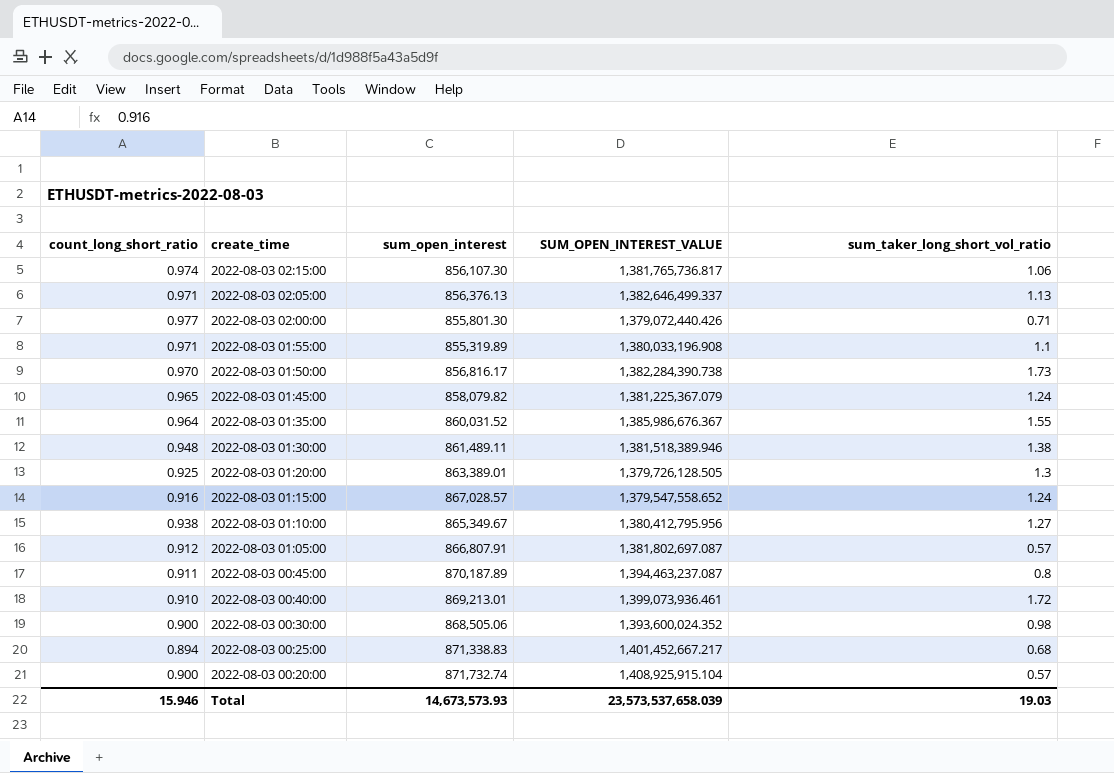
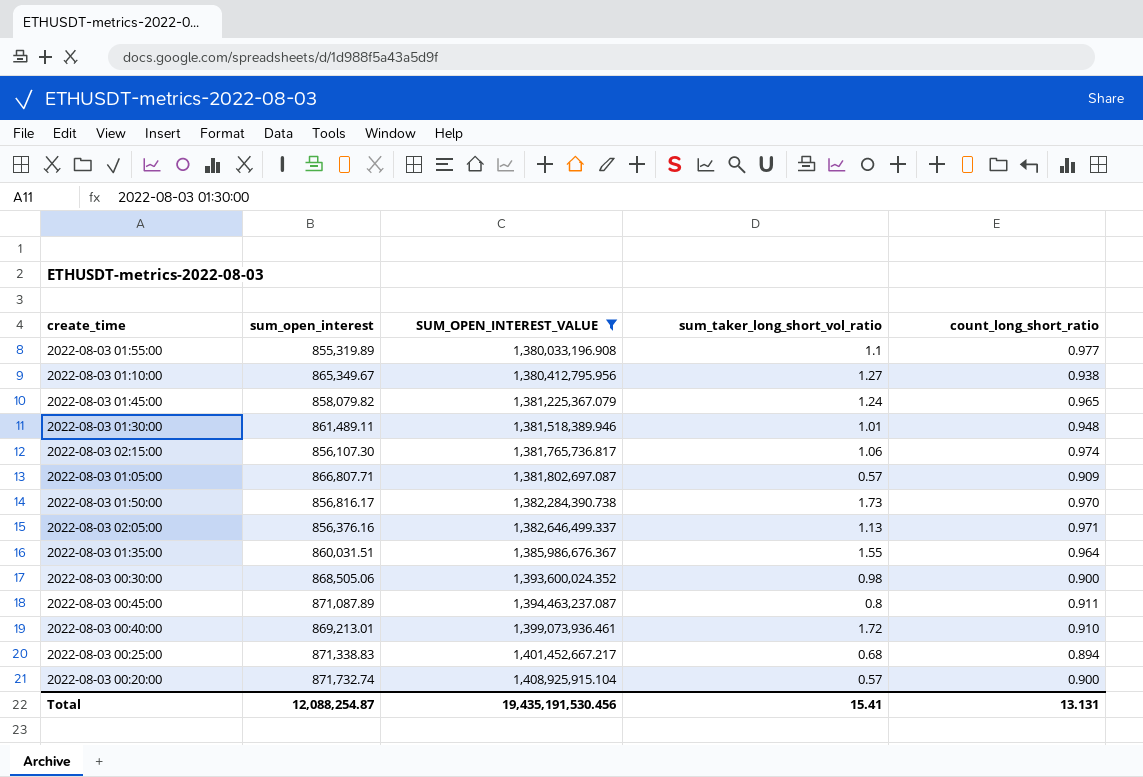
filter: none -> SUM_OPEN_INTEREST_VALUE >= 1,380,033,196.908
row order: create_time descending -> SUM_OPEN_INTEREST_VALUE ascending
column count_long_short_ratio | position: 1 -> 5
2022-08-03 01:55:00 | count_long_short_ratio: 0.971 -> 0.977
2022-08-03 01:30:00 | sum_taker_long_short_vol_ratio: 1.38 -> 1.01
2022-08-03 01:05:00 | sum_open_interest: 866,807.91 -> 866,807.71
2022-08-03 01:05:00 | count_long_short_ratio: 0.912 -> 0.909
2022-08-03 02:05:00 | sum_open_interest: 856,376.13 -> 856,376.16
2022-08-03 01:35:00 | sum_open_interest: 860,031.52 -> 860,031.51
2022-08-03 00:45:00 | sum_open_interest: 870,187.89 -> 871,087.89
Total | sum_open_interest: 14,673,573.93 -> 12,088,254.87
Total | SUM_OPEN_INTEREST_VALUE: 23,573,537,658.039 -> 19,435,191,530.456
Total | sum_taker_long_short_vol_ratio: 19.03 -> 15.41
Total | count_long_short_ratio: 15.946 -> 13.131

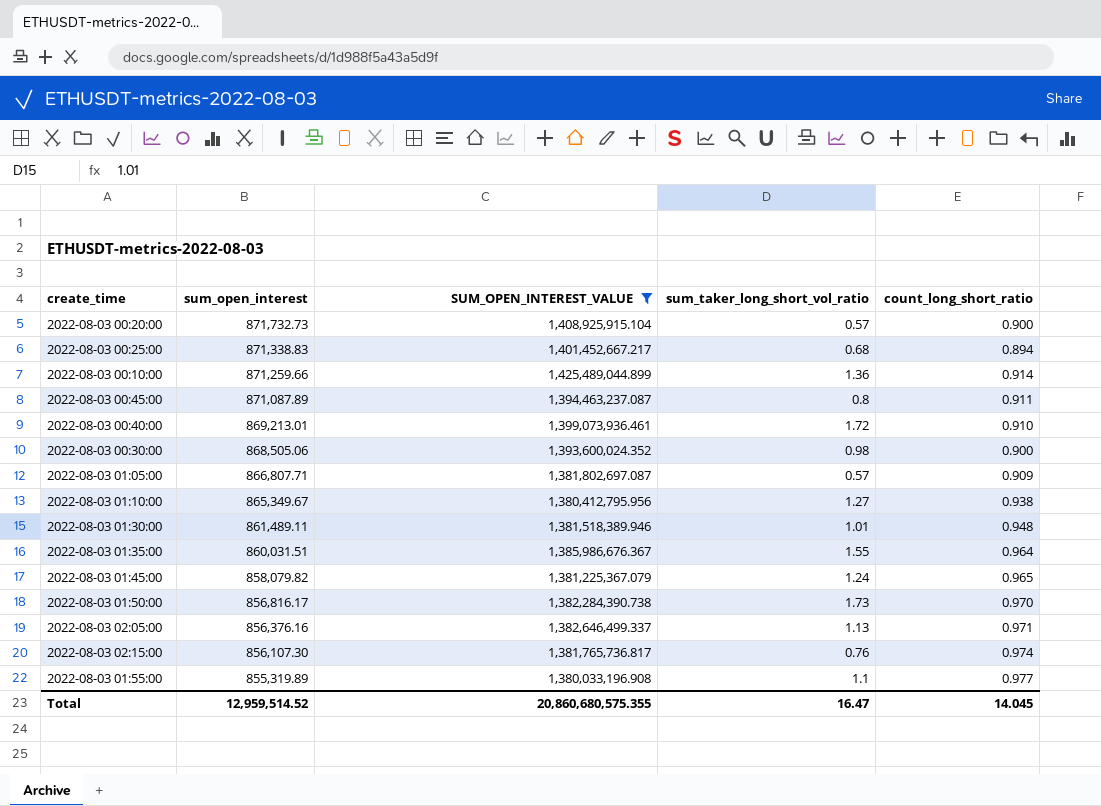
row order: SUM_OPEN_INTEREST_VALUE ascending -> sum_open_interest descending
2022-08-03 00:20:00 | sum_open_interest: 871,732.74 -> 871,732.73
row 2022-08-03 00:10:00: none -> 871,259.66 | 1,425,489,044.899 | 1.36 | 0.914
2022-08-03 02:15:00 | sum_taker_long_short_vol_ratio: 1.06 -> 0.76
Total | sum_open_interest: 12,088,254.87 -> 12,959,514.52
Total | SUM_OPEN_INTEREST_VALUE: 19,435,191,530.456 -> 20,860,680,575.355
Total | sum_taker_long_short_vol_ratio: 15.41 -> 16.47
Total | count_long_short_ratio: 13.131 -> 14.045

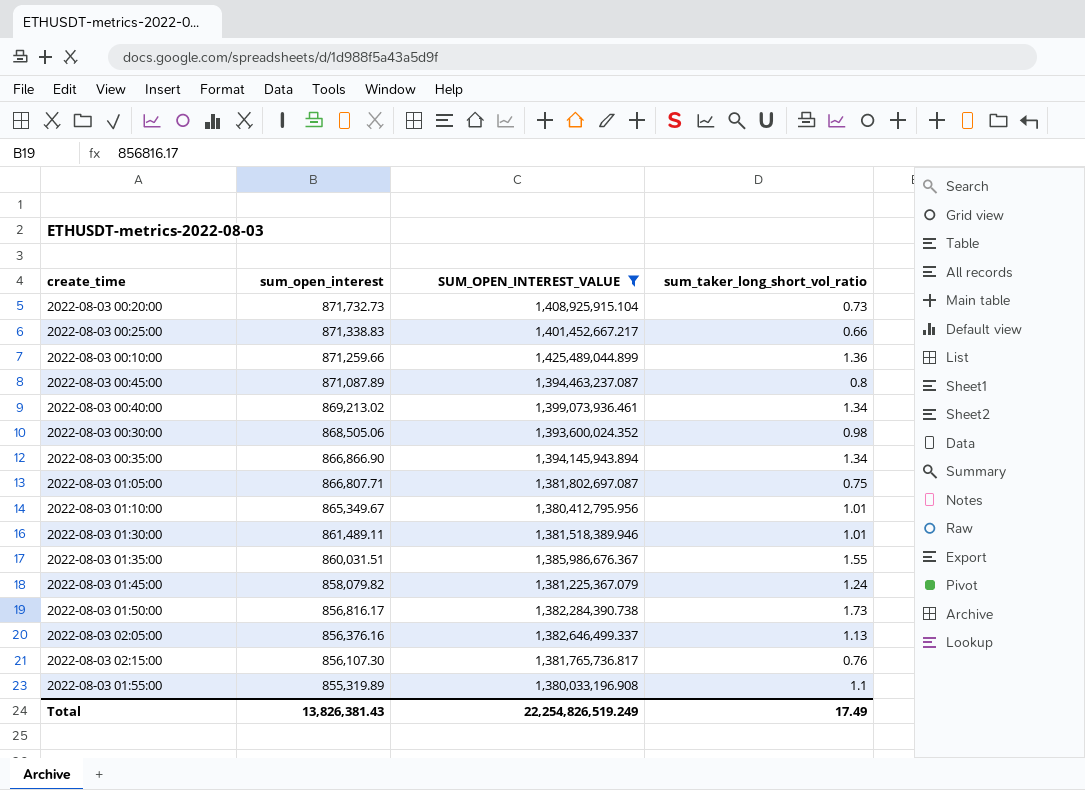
column count_long_short_ratio | position: 5 -> none
2022-08-03 00:20:00 | sum_taker_long_short_vol_ratio: 0.57 -> 0.73
2022-08-03 00:25:00 | sum_taker_long_short_vol_ratio: 0.68 -> 0.66
2022-08-03 00:40:00 | sum_open_interest: 869,213.01 -> 869,213.02
2022-08-03 00:40:00 | sum_taker_long_short_vol_ratio: 1.72 -> 1.34
row 2022-08-03 00:35:00: none -> 866,866.90 | 1,394,145,943.894 | 1.34
2022-08-03 01:05:00 | sum_taker_long_short_vol_ratio: 0.57 -> 0.75
2022-08-03 01:10:00 | sum_taker_long_short_vol_ratio: 1.27 -> 1.01
Total | sum_open_interest: 12,959,514.52 -> 13,826,381.43
Total | SUM_OPEN_INTEREST_VALUE: 20,860,680,575.355 -> 22,254,826,519.249
Total | sum_taker_long_short_vol_ratio: 16.47 -> 17.49

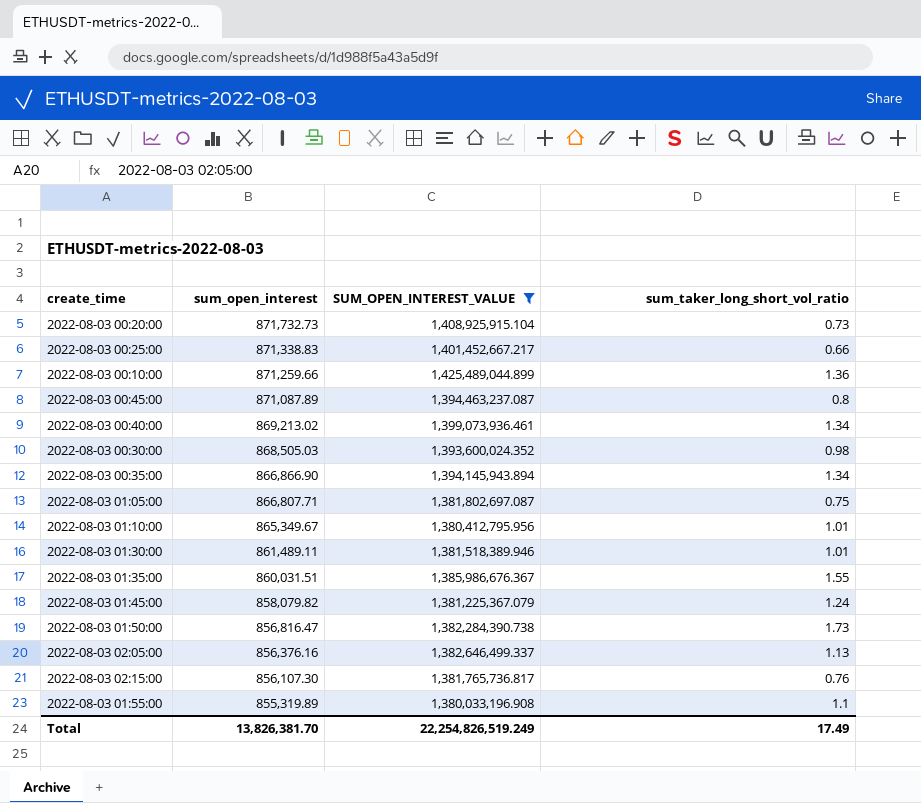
2022-08-03 00:30:00 | sum_open_interest: 868,505.06 -> 868,505.03
2022-08-03 01:50:00 | sum_open_interest: 856,816.17 -> 856,816.47
Total | sum_open_interest: 13,826,381.43 -> 13,826,381.70

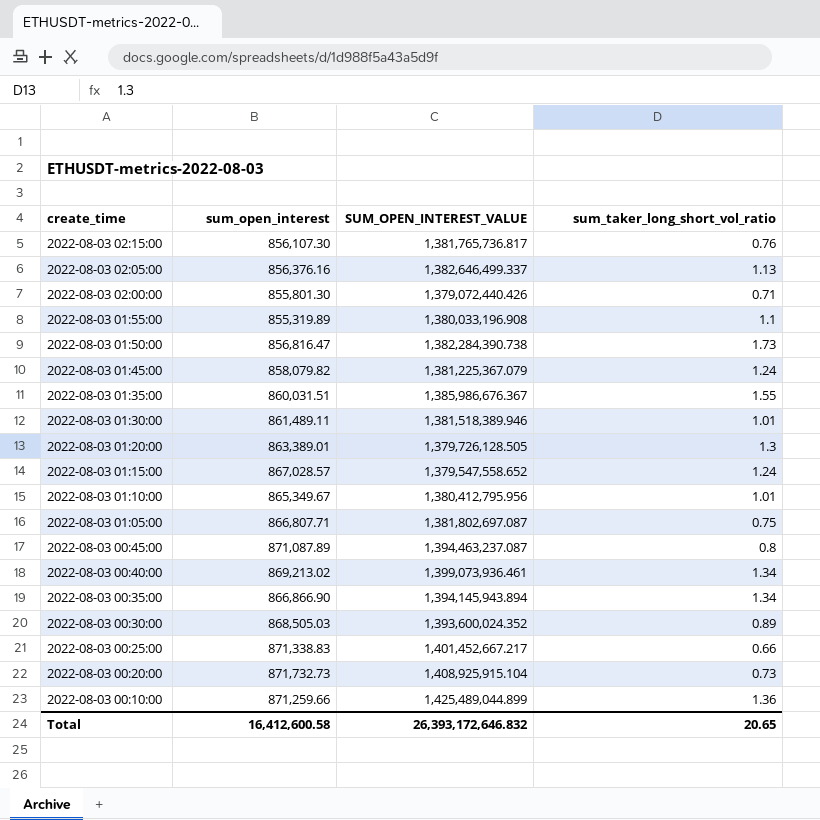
filter: SUM_OPEN_INTEREST_VALUE >= 1,380,033,196.908 -> none
row order: sum_open_interest descending -> create_time descending
2022-08-03 00:30:00 | sum_taker_long_short_vol_ratio: 0.98 -> 0.89
Total | sum_open_interest: 13,826,381.70 -> 16,412,600.58
Total | SUM_OPEN_INTEREST_VALUE: 22,254,826,519.249 -> 26,393,172,646.832
Total | sum_taker_long_short_vol_ratio: 17.49 -> 20.65

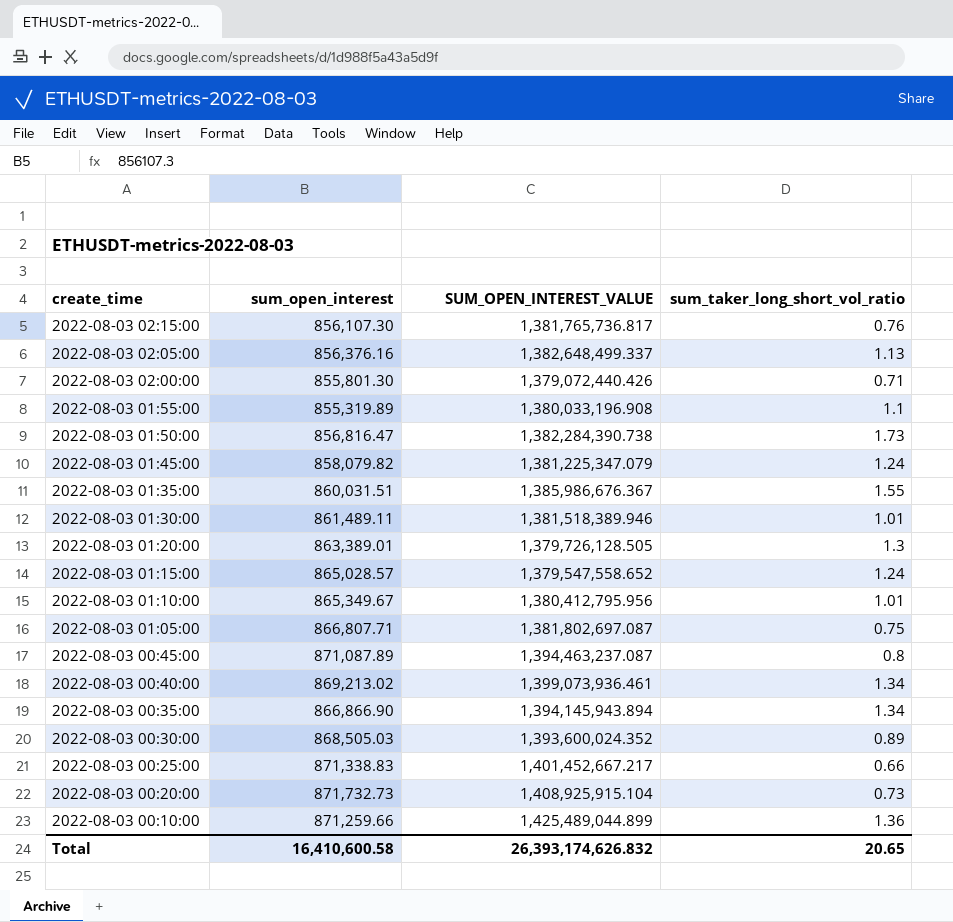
2022-08-03 02:05:00 | SUM_OPEN_INTEREST_VALUE: 1,382,646,499.337 -> 1,382,648,499.337
2022-08-03 01:45:00 | SUM_OPEN_INTEREST_VALUE: 1,381,225,367.079 -> 1,381,225,347.079
2022-08-03 01:15:00 | sum_open_interest: 867,028.57 -> 865,028.57
Total | sum_open_interest: 16,412,600.58 -> 16,410,600.58
Total | SUM_OPEN_INTEREST_VALUE: 26,393,172,646.832 -> 26,393,174,626.832

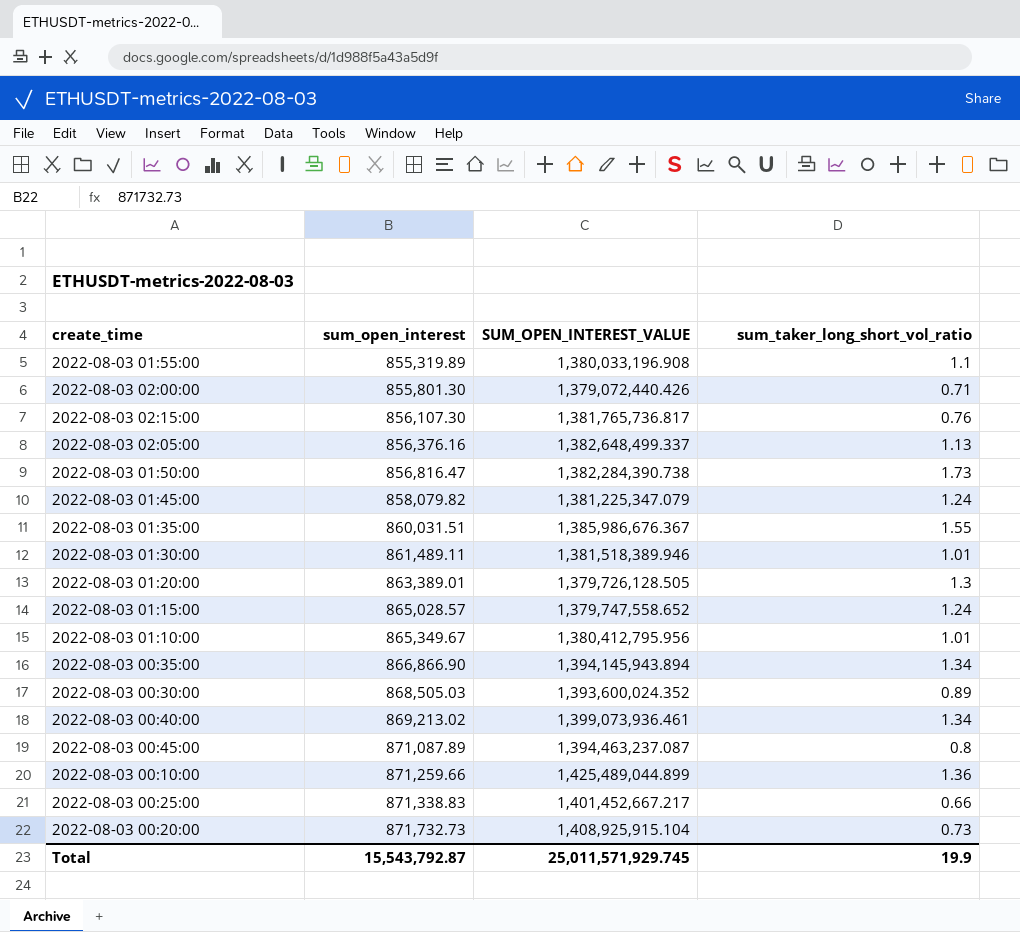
row order: create_time descending -> sum_open_interest ascending
row 2022-08-03 01:05:00: 866,807.71 | 1,381,802,697.087 | 0.75 -> none
2022-08-03 01:15:00 | SUM_OPEN_INTEREST_VALUE: 1,379,547,558.652 -> 1,379,747,558.652
Total | sum_open_interest: 16,410,600.58 -> 15,543,792.87
Total | SUM_OPEN_INTEREST_VALUE: 26,393,174,626.832 -> 25,011,571,929.745
Total | sum_taker_long_short_vol_ratio: 20.65 -> 19.9

